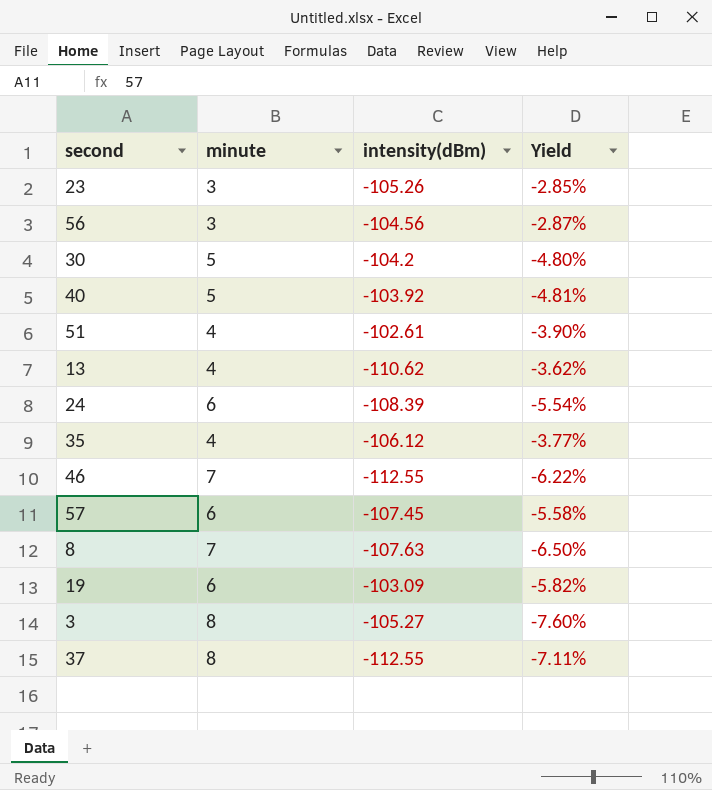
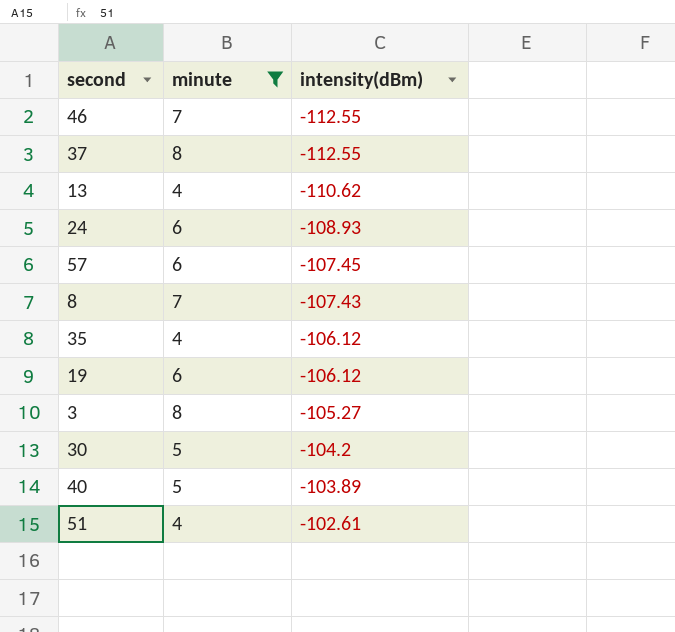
filter: none -> minute != 3
row order: none -> intensity(dBm) ascending
column Yield | formula: [minute] / [intensity(dBm)] -> none
24 | intensity(dBm): -108.39 -> -108.93
8 | intensity(dBm): -107.63 -> -107.43
19 | intensity(dBm): -103.09 -> -106.12
40 | intensity(dBm): -103.92 -> -103.89

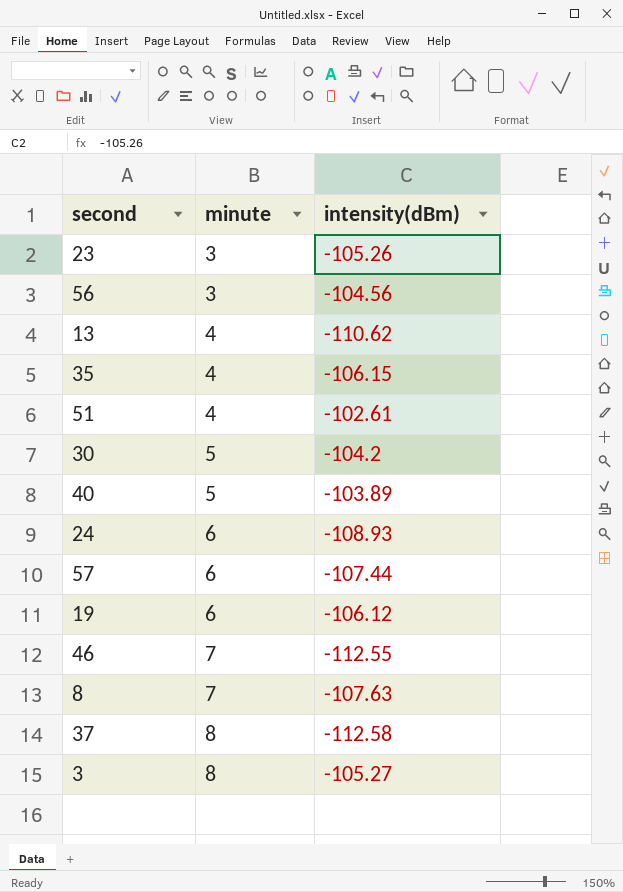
filter: minute != 3 -> none
row order: intensity(dBm) ascending -> minute ascending
35 | intensity(dBm): -106.12 -> -106.15
57 | intensity(dBm): -107.45 -> -107.44
8 | intensity(dBm): -107.43 -> -107.63
37 | intensity(dBm): -112.55 -> -112.58

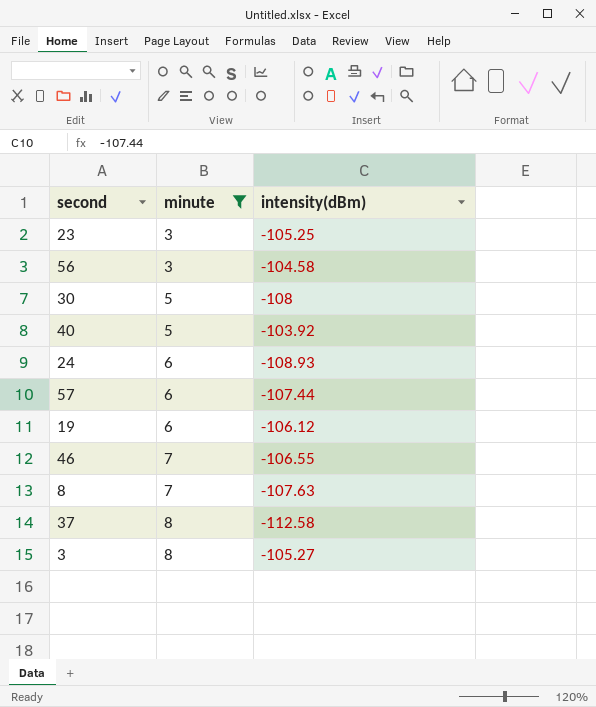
filter: none -> minute != 4
23 | intensity(dBm): -105.26 -> -105.25
56 | intensity(dBm): -104.56 -> -104.58
30 | intensity(dBm): -104.2 -> -108
40 | intensity(dBm): -103.89 -> -103.92
46 | intensity(dBm): -112.55 -> -106.55

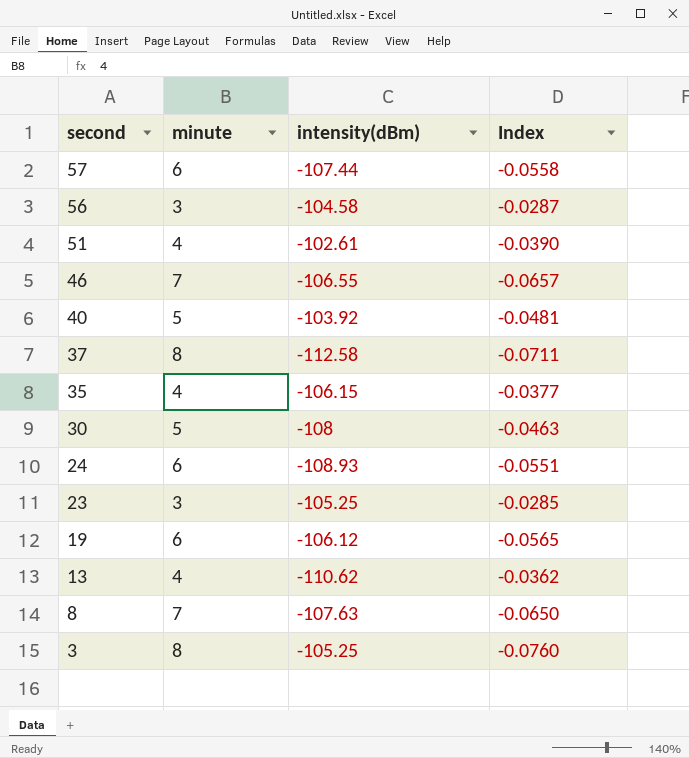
filter: minute != 4 -> none
row order: minute ascending -> second descending
column Index | formula: none -> [minute] / [intensity(dBm)]
3 | intensity(dBm): -105.27 -> -105.25

